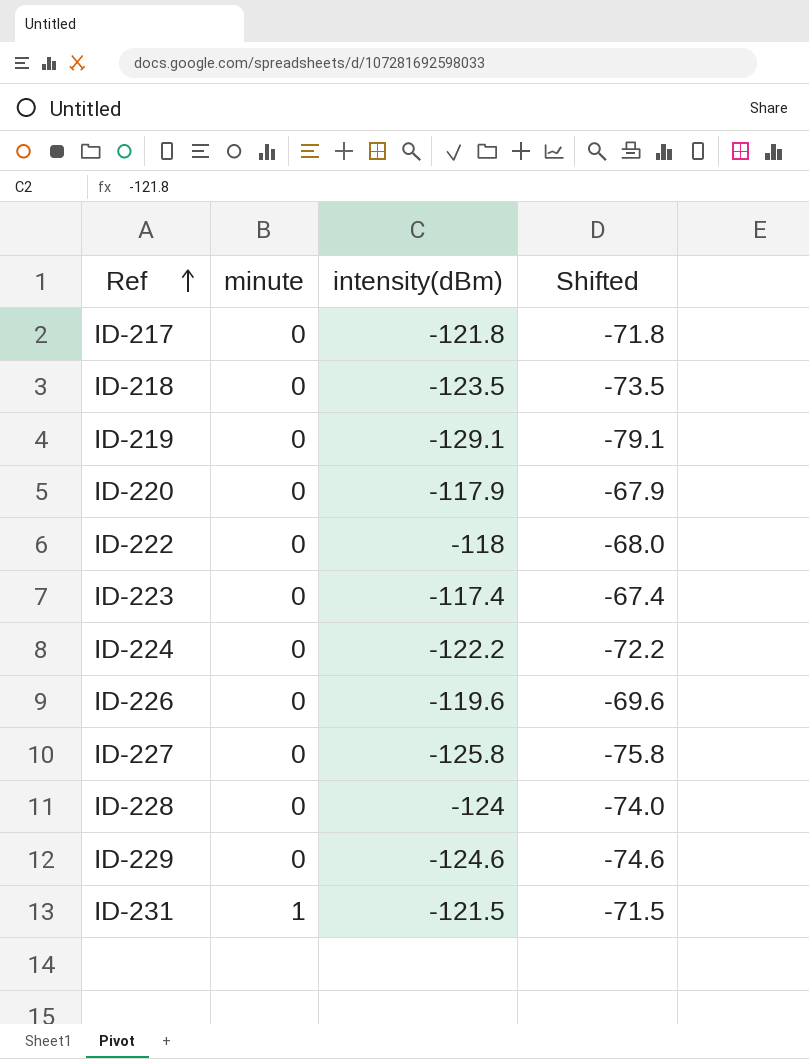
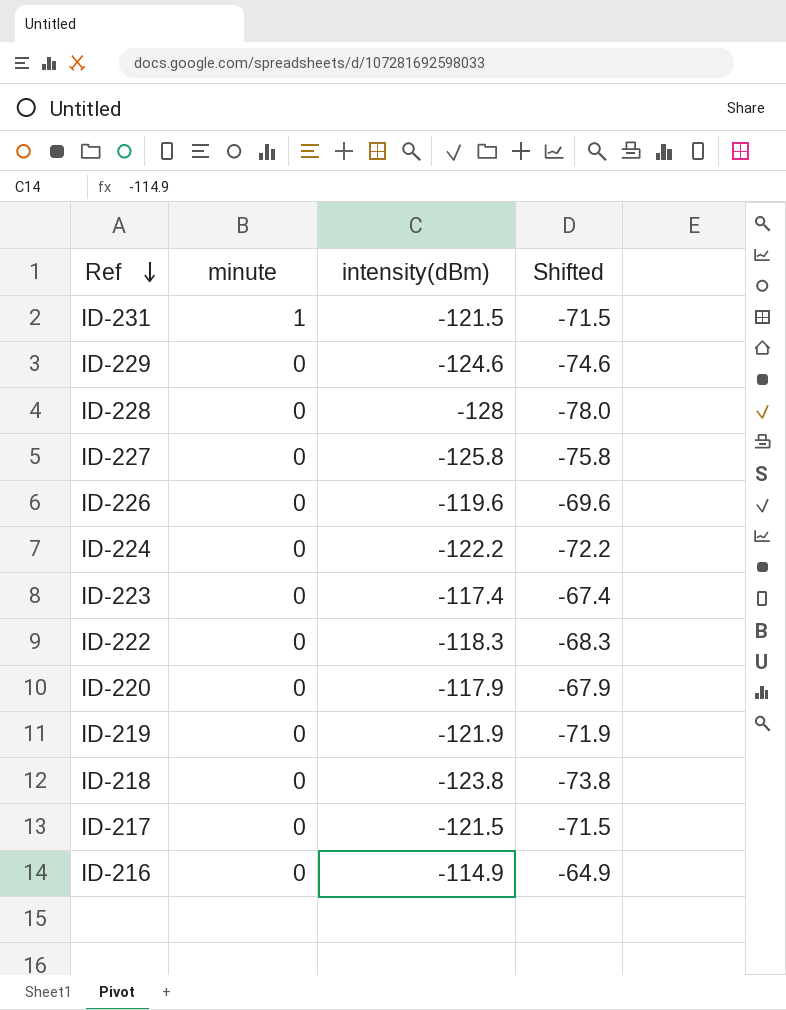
row order: Ref ascending -> Ref descending
ID-228 | intensity(dBm): -124 -> -128
ID-228 | Shifted: -74.0 -> -78.0
ID-222 | intensity(dBm): -118 -> -118.3
ID-222 | Shifted: -68.0 -> -68.3
ID-219 | intensity(dBm): -129.1 -> -121.9
ID-219 | Shifted: -79.1 -> -71.9
ID-218 | intensity(dBm): -123.5 -> -123.8
ID-218 | Shifted: -73.5 -> -73.8
ID-217 | intensity(dBm): -121.8 -> -121.5
ID-217 | Shifted: -71.8 -> -71.5
row ID-216: none -> 0 | -114.9 | -64.9

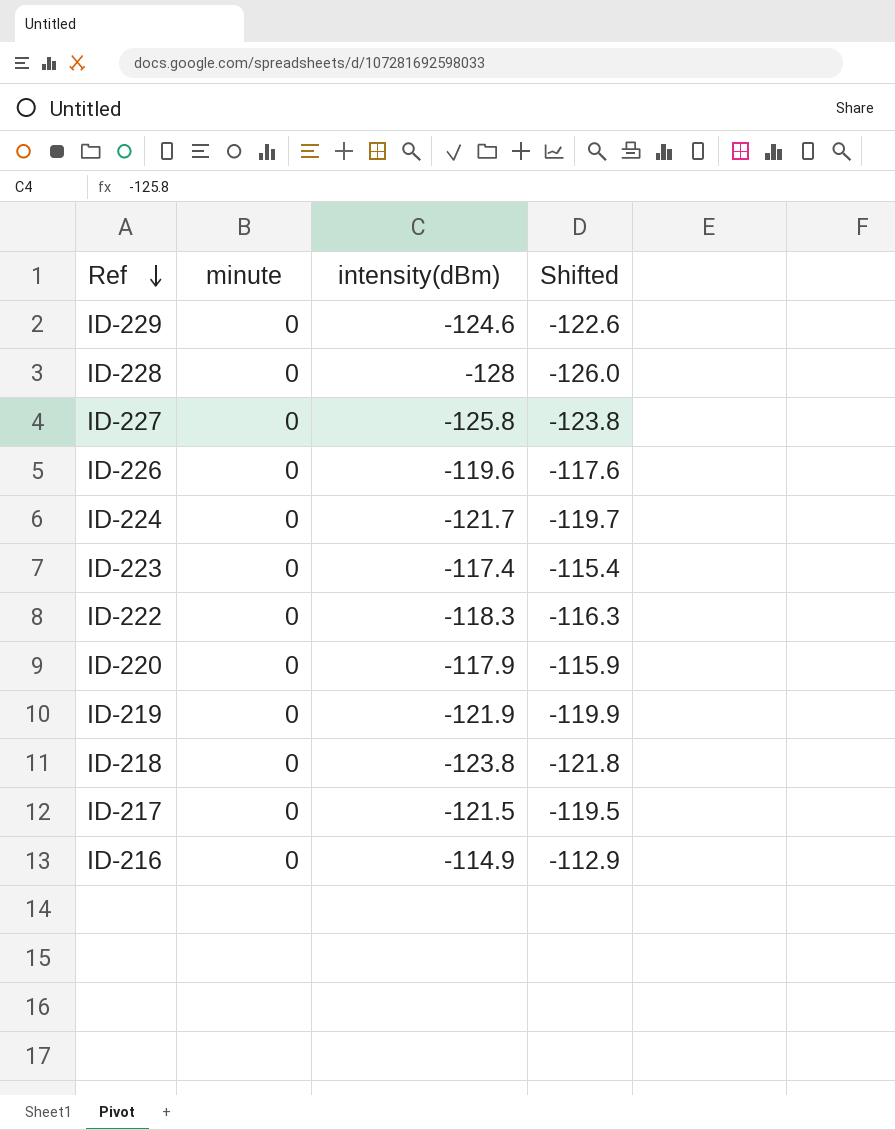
column Shifted | formula: [intensity(dBm)] + 50 -> [intensity(dBm)] + 2
row ID-231: 1 | -121.5 | -71.5 -> none
ID-224 | intensity(dBm): -122.2 -> -121.7

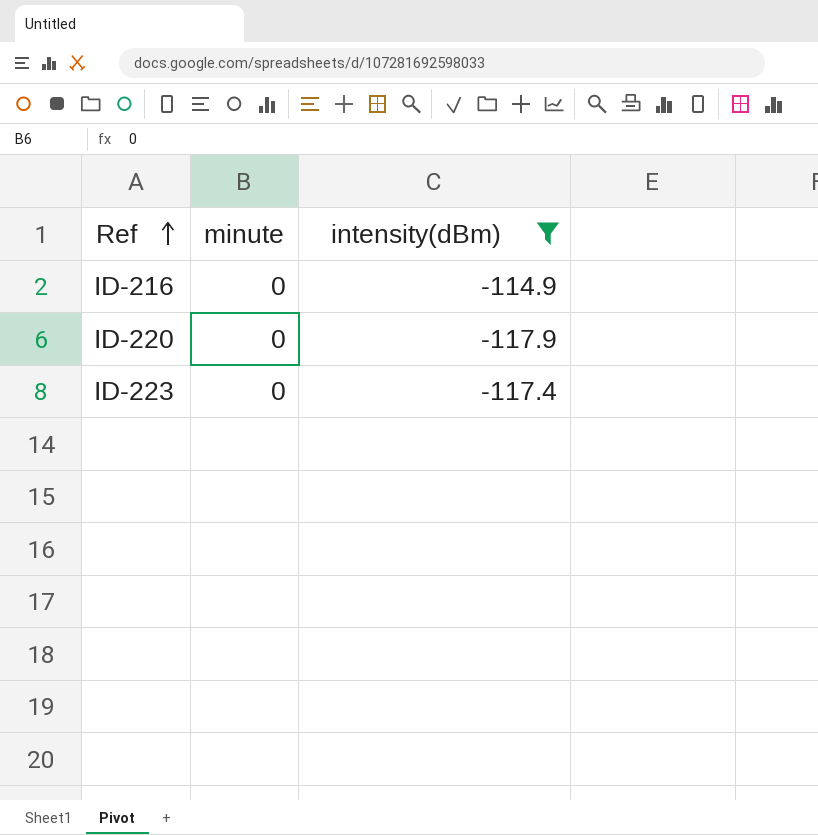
filter: none -> intensity(dBm) >= -117.9
row order: Ref descending -> Ref ascending
column Shifted | formula: [intensity(dBm)] + 2 -> none

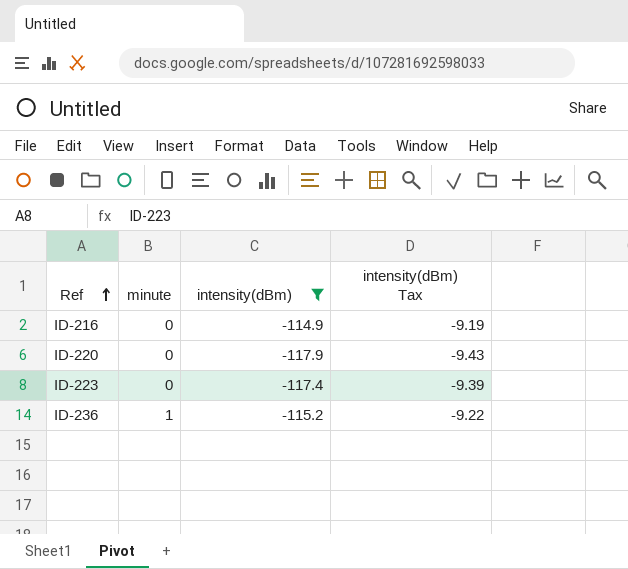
column intensity(dBm) Tax | formula: none -> [intensity(dBm)] * 0.08
row ID-236: none -> 1 | -115.2 | -9.22

